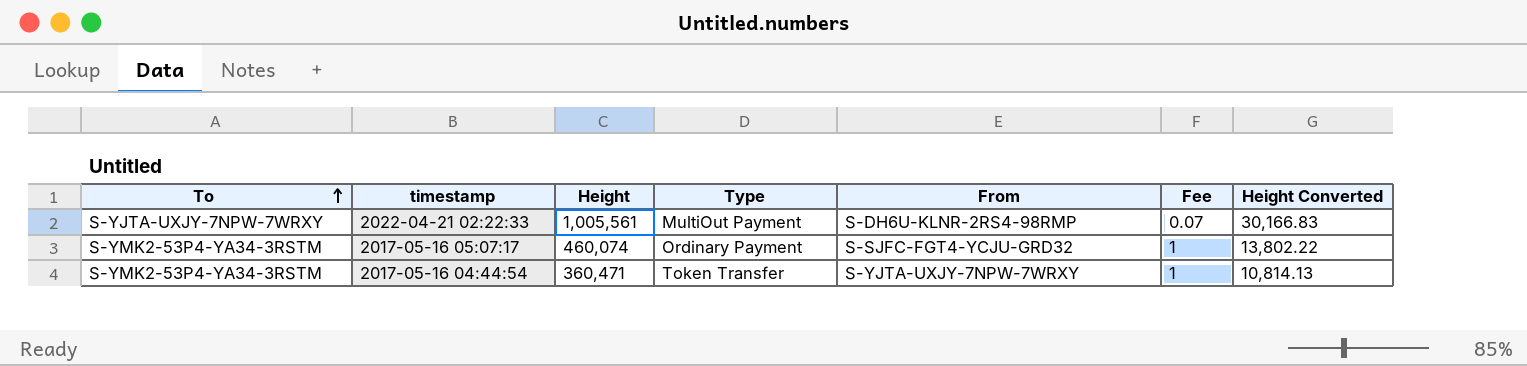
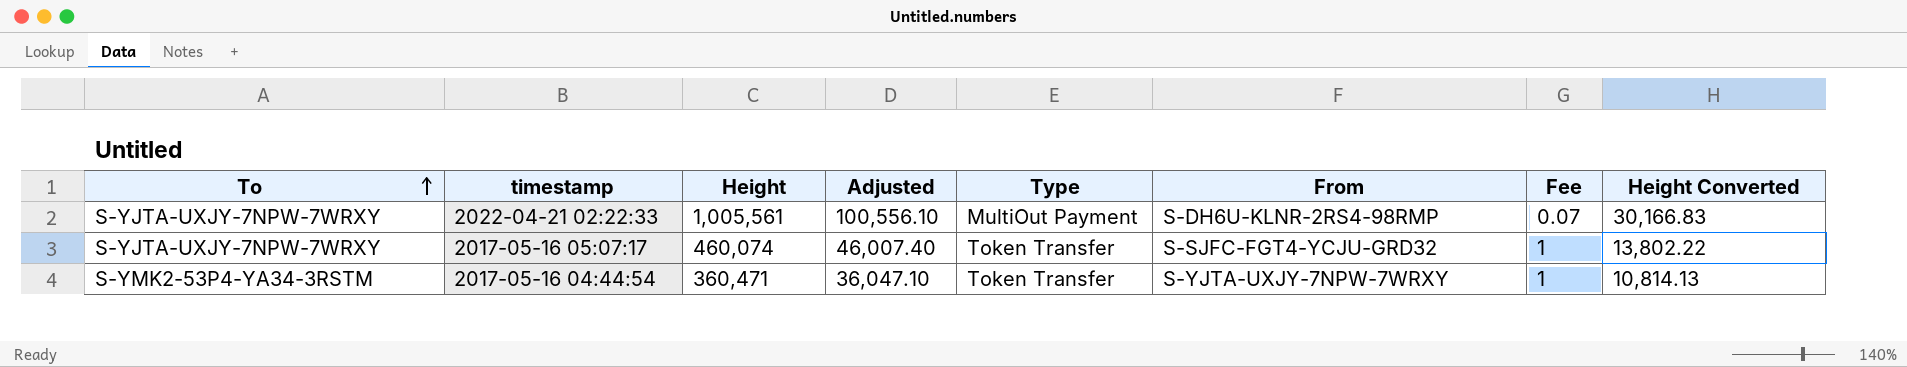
column Adjusted | formula: none -> [Height] * 0.1
2017-05-16 05:07:17 | To: S-YMK2-53P4-YA34-3RSTM -> S-YJTA-UXJY-7NPW-7WRXY
2017-05-16 05:07:17 | Type: Ordinary Payment -> Token Transfer

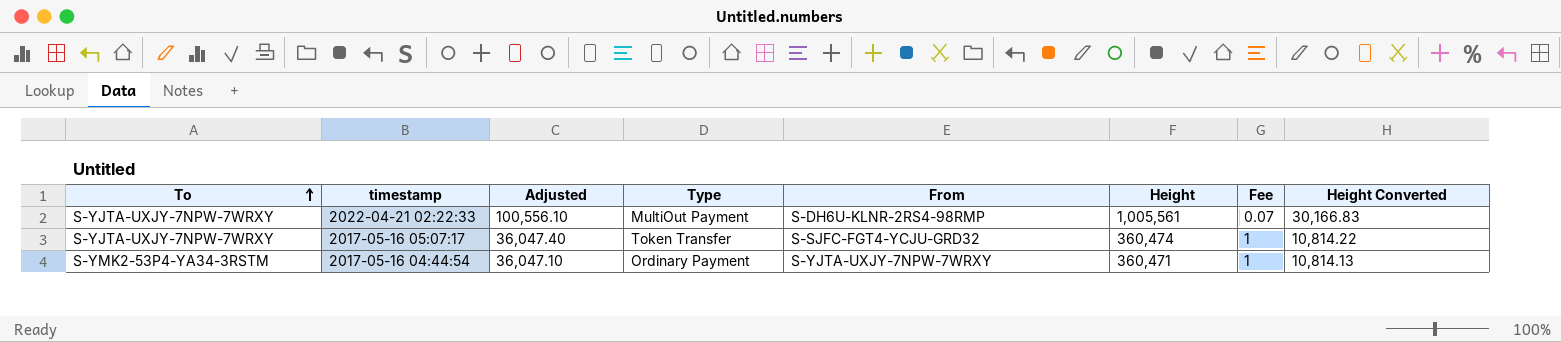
column Height | position: 3 -> 6
2017-05-16 05:07:17 | Adjusted: 46,007.40 -> 36,047.40
2017-05-16 05:07:17 | Height: 460,074 -> 360,474
2017-05-16 05:07:17 | Height Converted: 13,802.22 -> 10,814.22
2017-05-16 04:44:54 | Type: Token Transfer -> Ordinary Payment

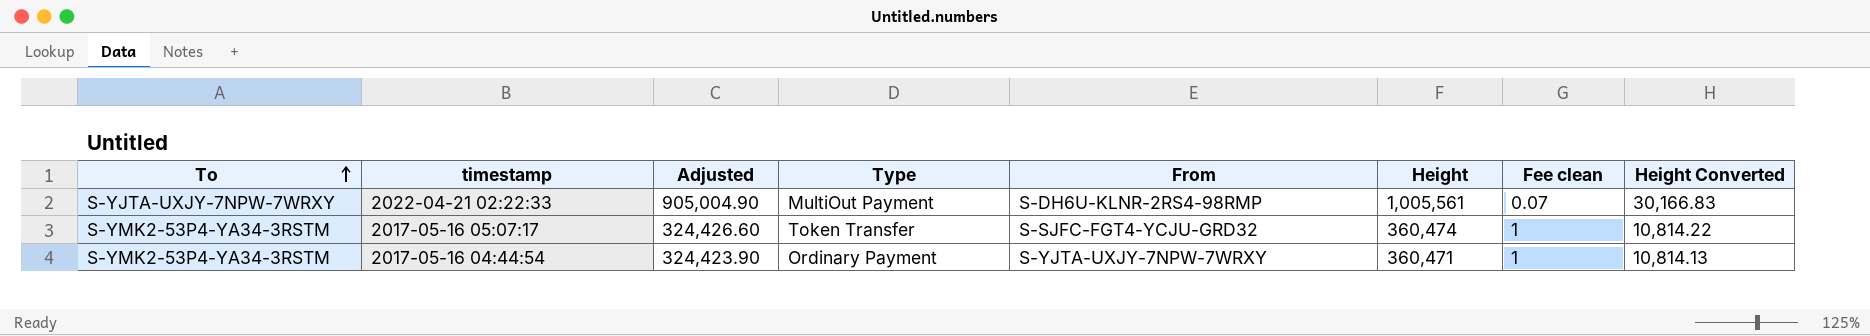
column Adjusted | formula: [Height] * 0.1 -> [Height] * 0.9
column name: Fee -> Fee clean
2017-05-16 05:07:17 | To: S-YJTA-UXJY-7NPW-7WRXY -> S-YMK2-53P4-YA34-3RSTM

